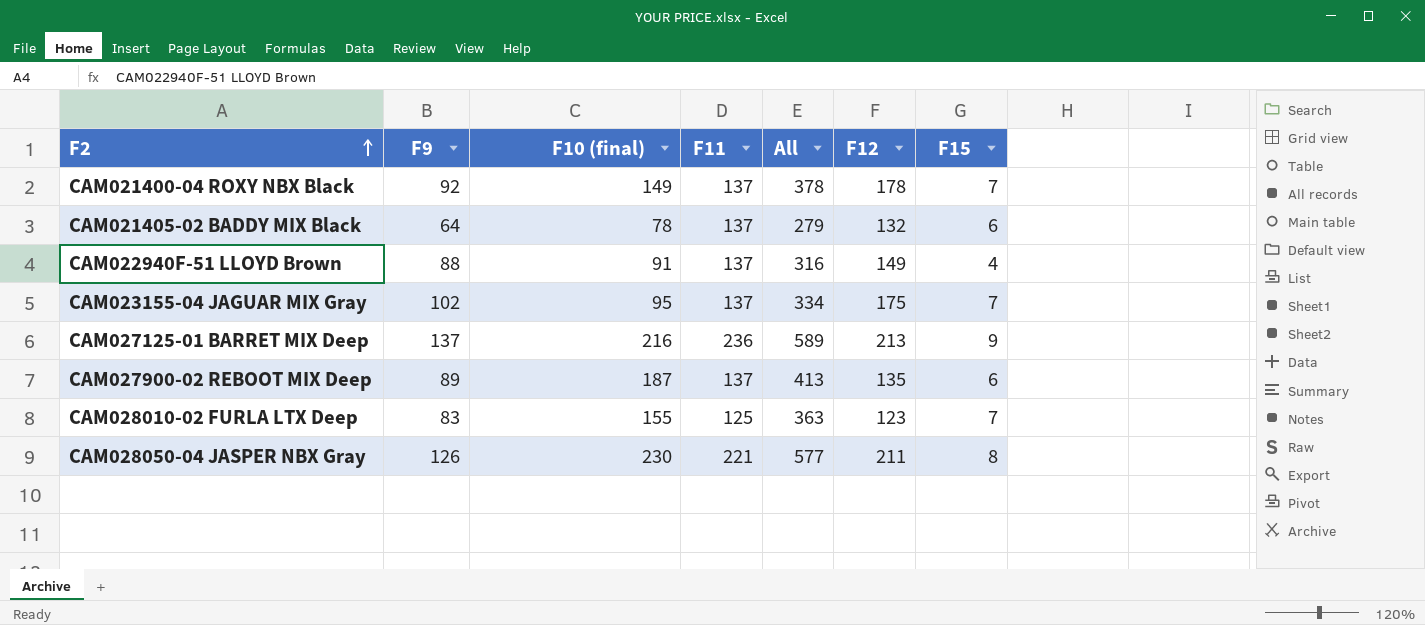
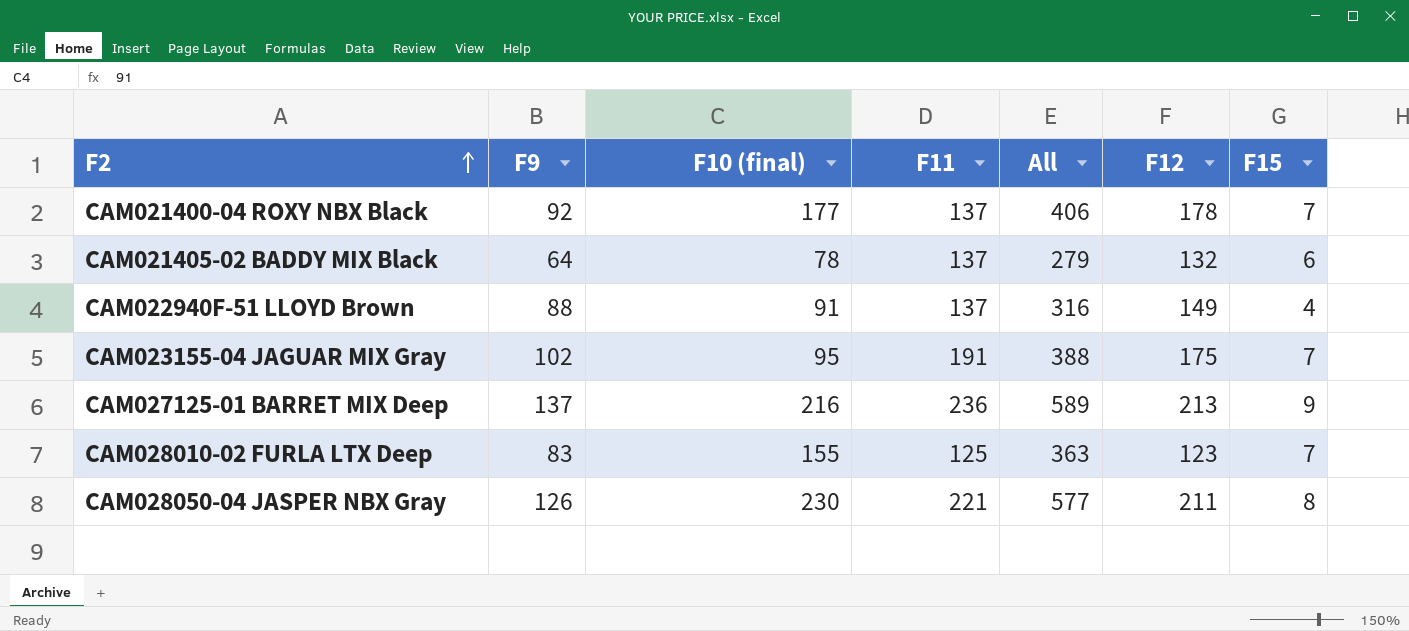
row CAM027900-02 REBOOT MIX Deep: 89 | 187 | 137 | 413 | 135 | 6 -> none
CAM021400-04 ROXY NBX Black | F10 (final): 149 -> 177
CAM021400-04 ROXY NBX Black | All: 378 -> 406
CAM023155-04 JAGUAR MIX Gray | F11: 137 -> 191
CAM023155-04 JAGUAR MIX Gray | All: 334 -> 388

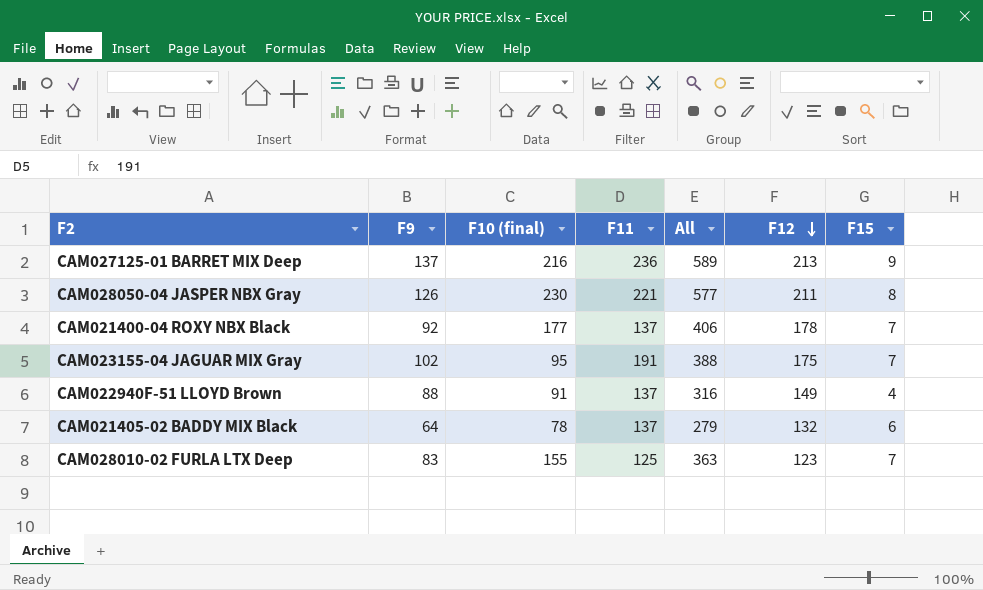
row order: F2 ascending -> F12 descending

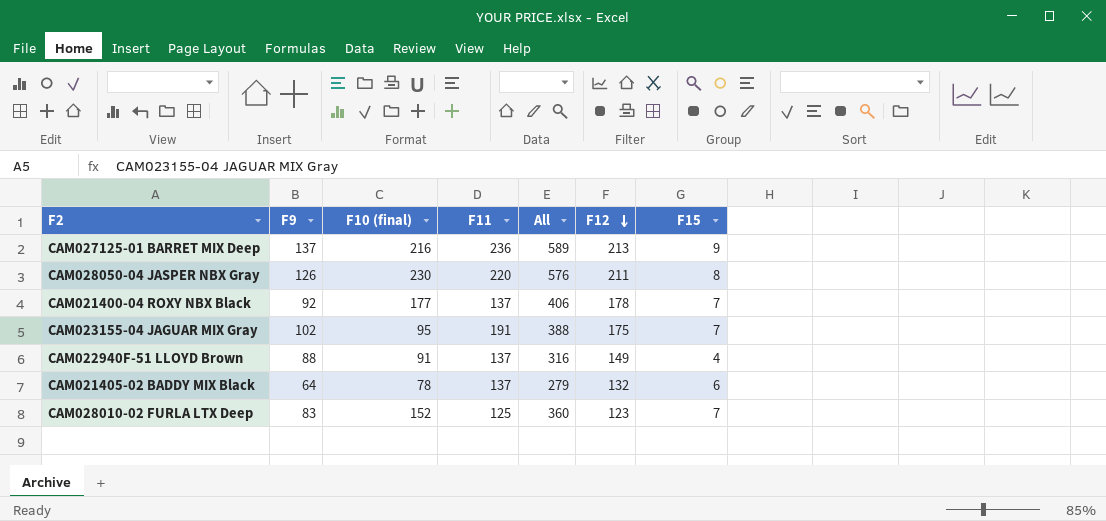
CAM028050-04 JASPER NBX Gray | F11: 221 -> 220
CAM028050-04 JASPER NBX Gray | All: 577 -> 576
CAM028010-02 FURLA LTX Deep | F10 (final): 155 -> 152
CAM028010-02 FURLA LTX Deep | All: 363 -> 360

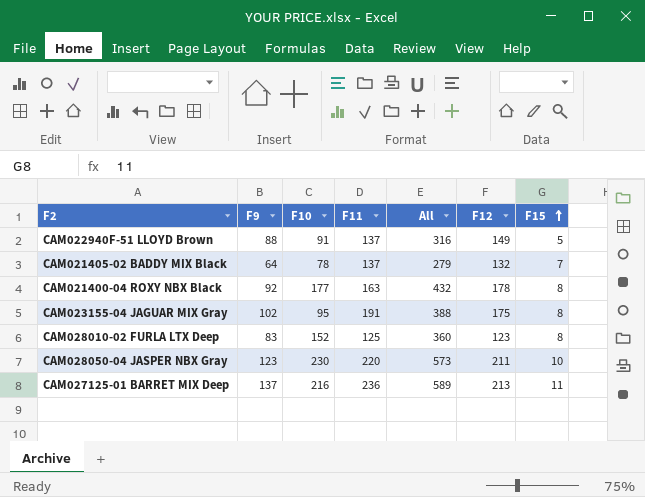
row order: F12 descending -> F15 ascending
column name: F10 (final) -> F10
CAM022940F-51 LLOYD Brown | F15: 4 -> 5
CAM021405-02 BADDY MIX Black | F15: 6 -> 7
CAM021400-04 ROXY NBX Black | F11: 137 -> 163
CAM021400-04 ROXY NBX Black | All: 406 -> 432
CAM021400-04 ROXY NBX Black | F15: 7 -> 8
CAM023155-04 JAGUAR MIX Gray | F15: 7 -> 8
CAM028010-02 FURLA LTX Deep | F15: 7 -> 8
CAM028050-04 JASPER NBX Gray | F9: 126 -> 123
CAM028050-04 JASPER NBX Gray | All: 576 -> 573
CAM028050-04 JASPER NBX Gray | F15: 8 -> 10
CAM027125-01 BARRET MIX Deep | F15: 9 -> 11

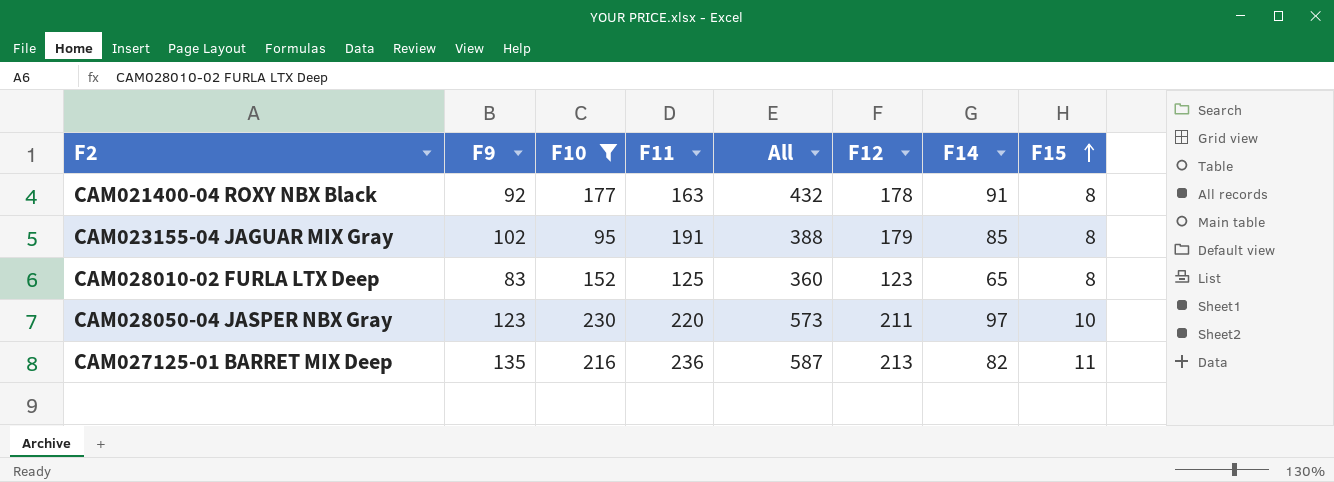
filter: none -> F10 >= 95
column F14 | position: none -> 7
CAM023155-04 JAGUAR MIX Gray | F12: 175 -> 179
CAM027125-01 BARRET MIX Deep | F9: 137 -> 135
CAM027125-01 BARRET MIX Deep | All: 589 -> 587

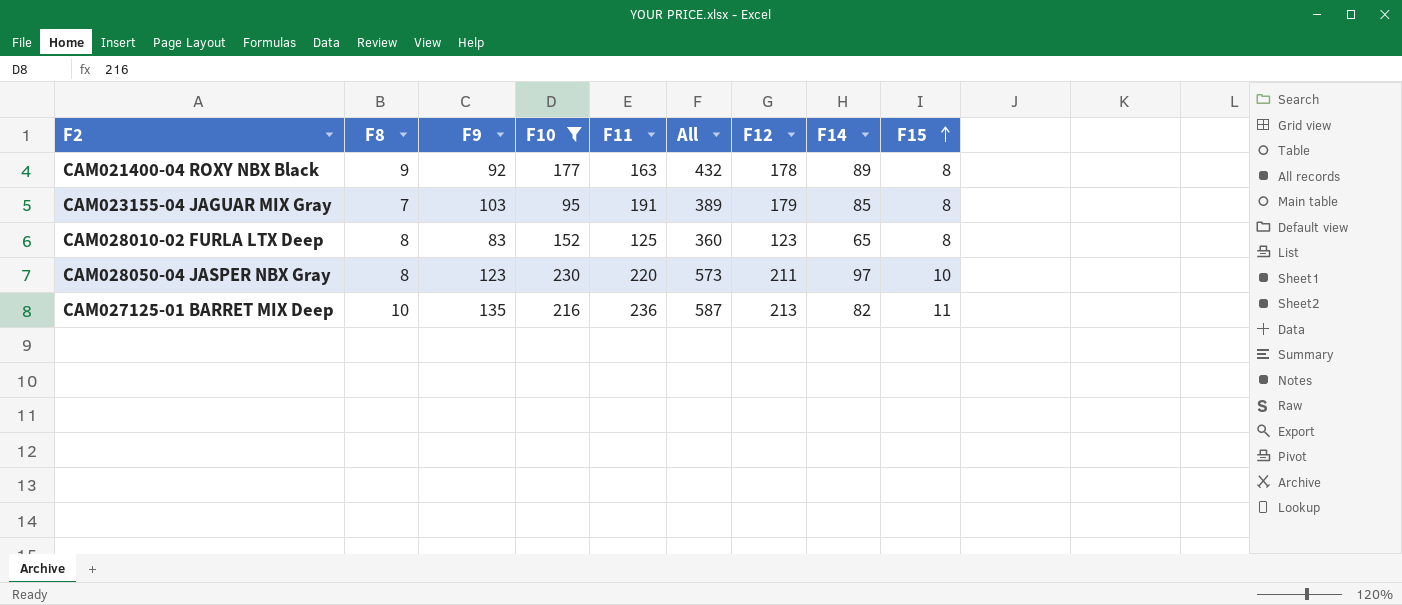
column F8 | position: none -> 2
CAM021400-04 ROXY NBX Black | F14: 91 -> 89
CAM023155-04 JAGUAR MIX Gray | F9: 102 -> 103
CAM023155-04 JAGUAR MIX Gray | All: 388 -> 389

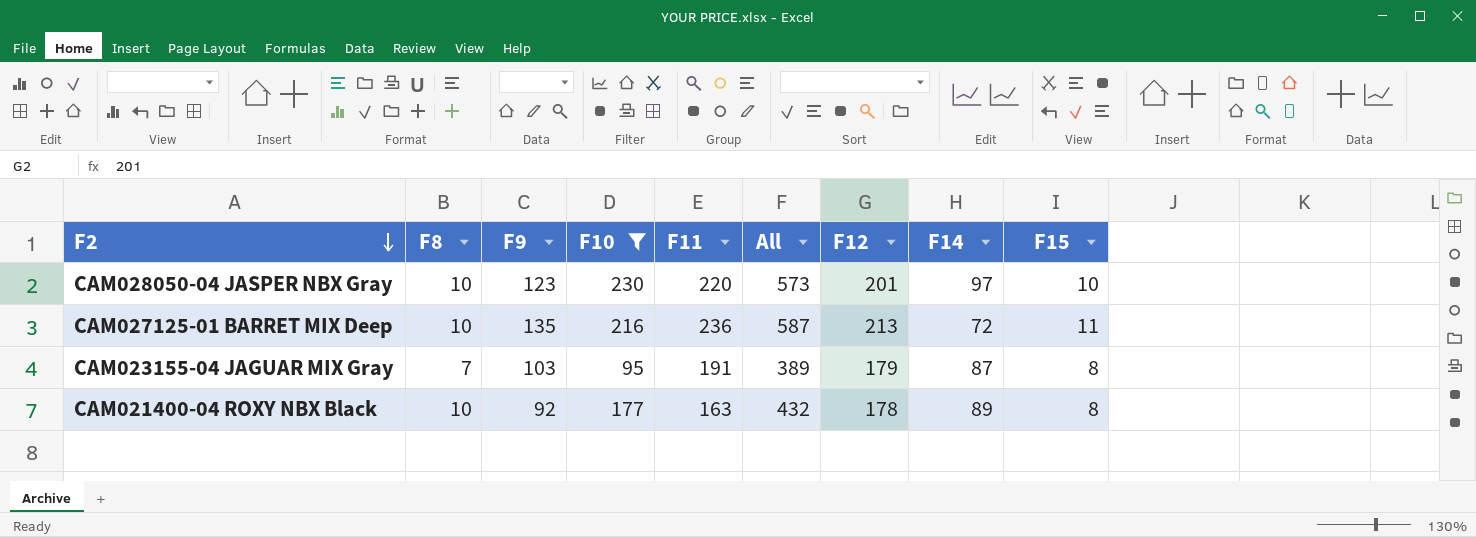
row order: F15 ascending -> F2 descending
row CAM028010-02 FURLA LTX Deep: 8 | 83 | 152 | 125 | 360 | 123 | 65 | 8 -> none
CAM028050-04 JASPER NBX Gray | F8: 8 -> 10
CAM028050-04 JASPER NBX Gray | F12: 211 -> 201
CAM027125-01 BARRET MIX Deep | F14: 82 -> 72
CAM023155-04 JAGUAR MIX Gray | F14: 85 -> 87
CAM021400-04 ROXY NBX Black | F8: 9 -> 10

